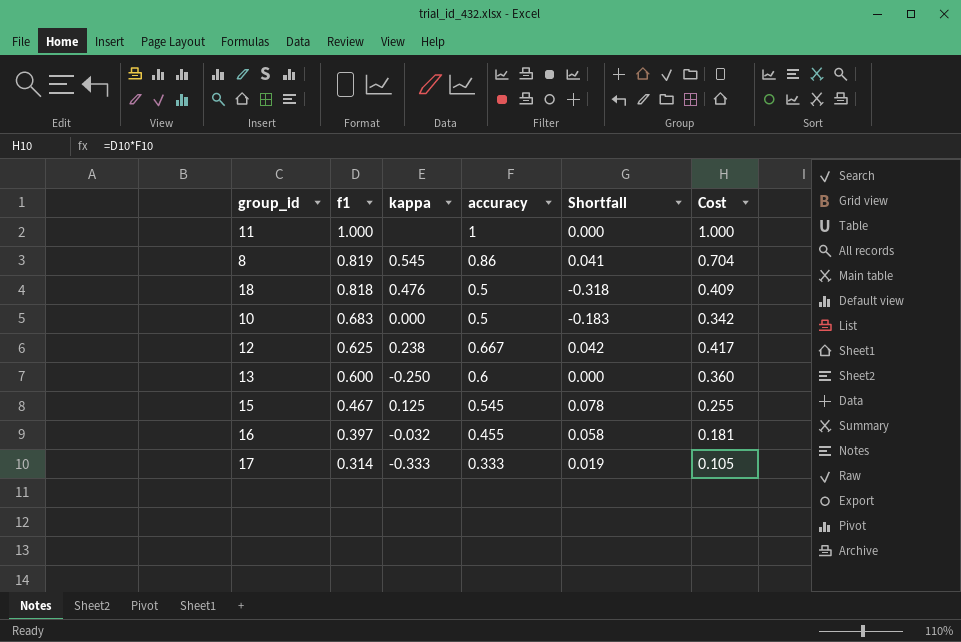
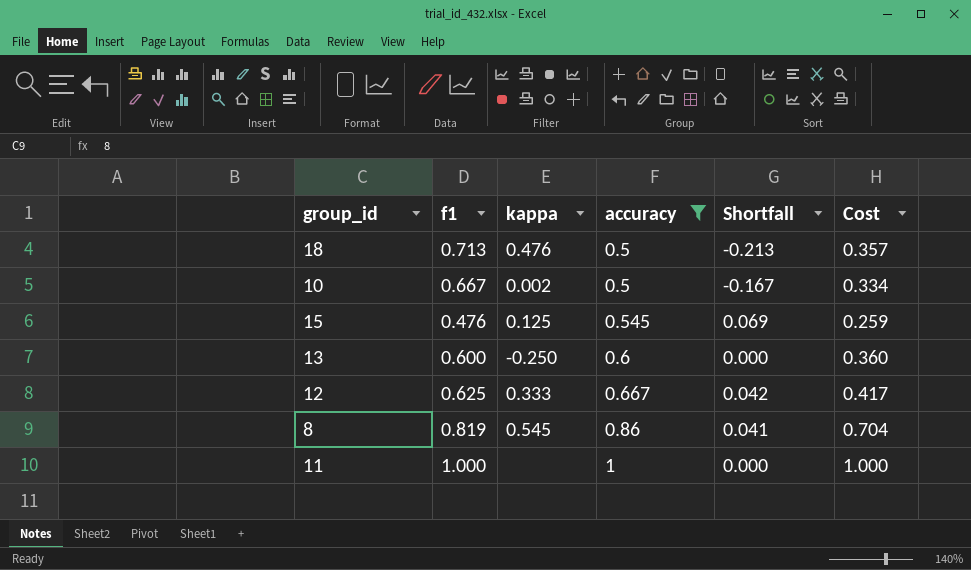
filter: none -> accuracy >= 0.5
row order: f1 descending -> accuracy ascending
18 | f1: 0.818 -> 0.713
18 | Shortfall: -0.318 -> -0.213
18 | Cost: 0.409 -> 0.357
10 | f1: 0.683 -> 0.667
10 | kappa: 0.000 -> 0.002
10 | Shortfall: -0.183 -> -0.167
10 | Cost: 0.342 -> 0.334
15 | f1: 0.467 -> 0.476
15 | Shortfall: 0.078 -> 0.069
15 | Cost: 0.255 -> 0.259
12 | kappa: 0.238 -> 0.333

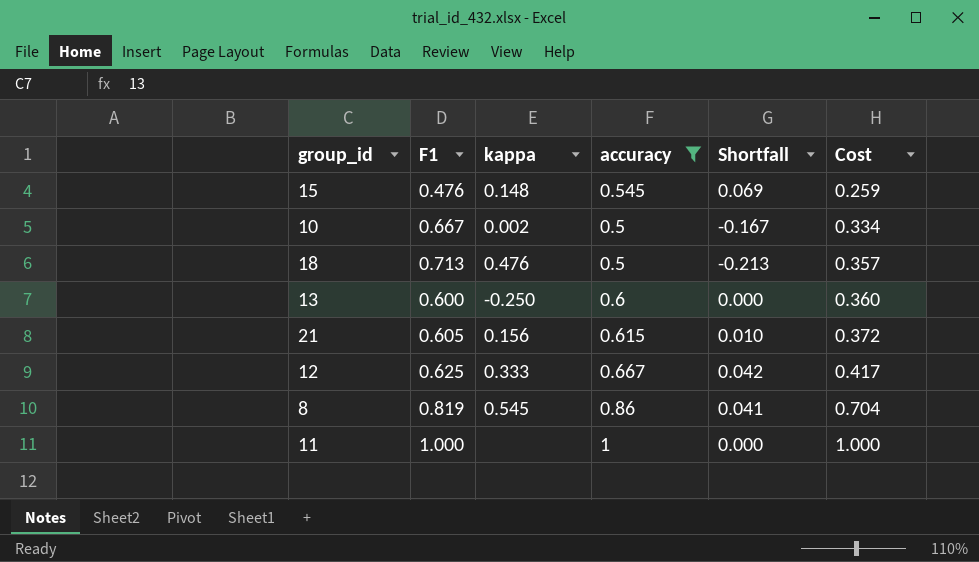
row order: accuracy ascending -> Cost ascending
column name: f1 -> F1
15 | kappa: 0.125 -> 0.148
row 21: none -> 0.605 | 0.156 | 0.615 | 0.010 | 0.372

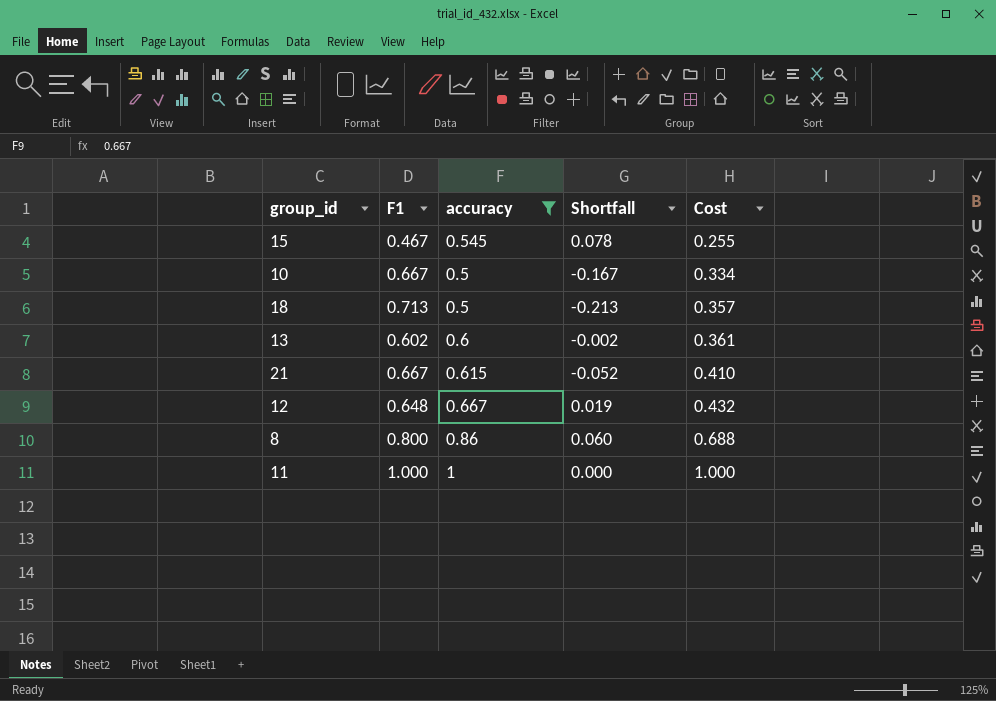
column kappa | position: 3 -> none
15 | F1: 0.476 -> 0.467
15 | Shortfall: 0.069 -> 0.078
15 | Cost: 0.259 -> 0.255
13 | F1: 0.600 -> 0.602
13 | Shortfall: 0.000 -> -0.002
13 | Cost: 0.360 -> 0.361
21 | F1: 0.605 -> 0.667
21 | Shortfall: 0.010 -> -0.052
21 | Cost: 0.372 -> 0.410
12 | F1: 0.625 -> 0.648
12 | Shortfall: 0.042 -> 0.019
12 | Cost: 0.417 -> 0.432
8 | F1: 0.819 -> 0.800
8 | Shortfall: 0.041 -> 0.060
8 | Cost: 0.704 -> 0.688

